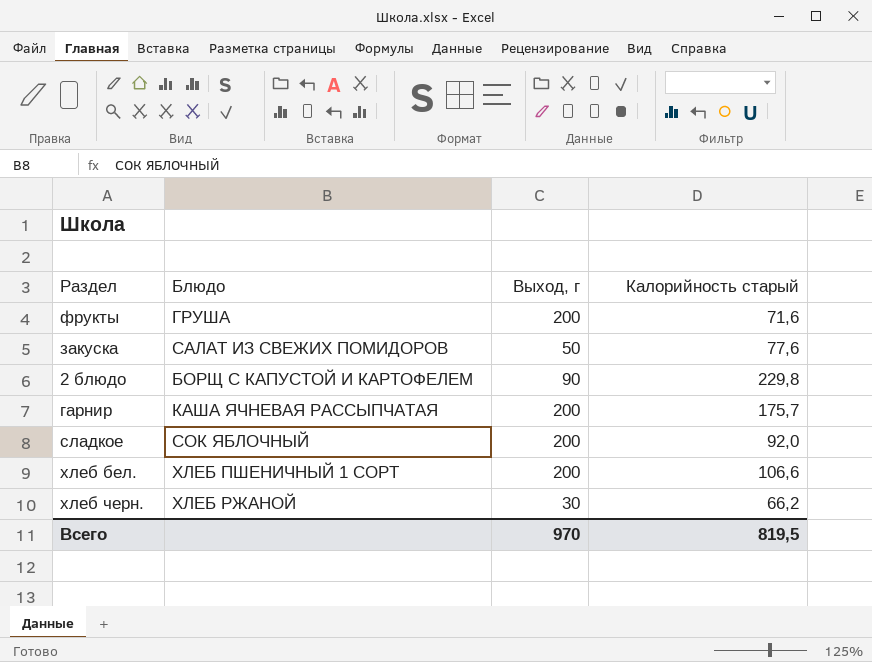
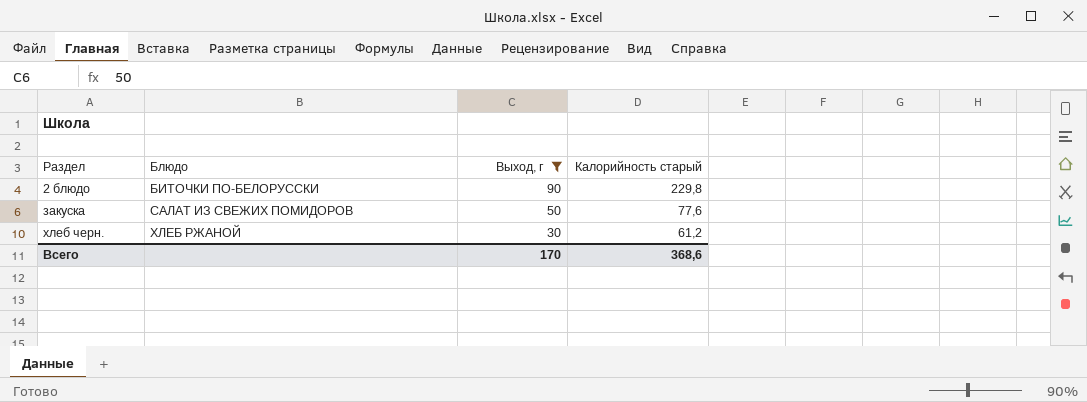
filter: none -> Выход, г != 200
row order: none -> Раздел ascending
2 блюдо | Блюдо: БОРЩ С КАПУСТОЙ И КАРТОФЕЛЕМ -> БИТОЧКИ ПО-БЕЛОРУССКИ
хлеб черн. | Калорийность старый: 66,2 -> 61,2
Всего | Выход, г: 970 -> 170
Всего | Калорийность старый: 819,5 -> 368,6

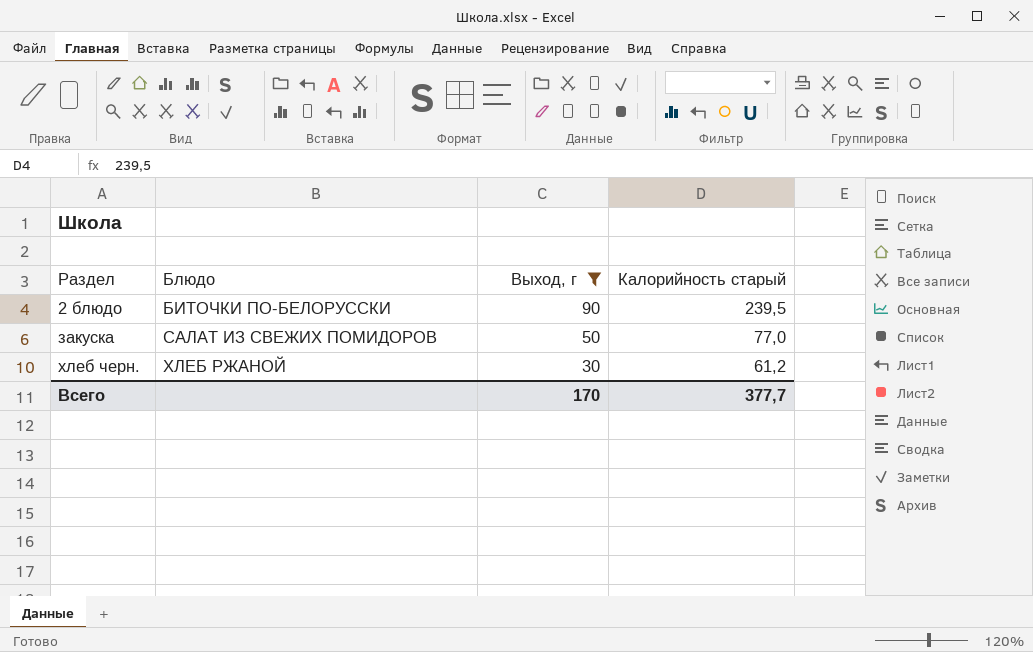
2 блюдо | Калорийность старый: 229,8 -> 239,5
закуска | Калорийность старый: 77,6 -> 77,0
Всего | Калорийность старый: 368,6 -> 377,7

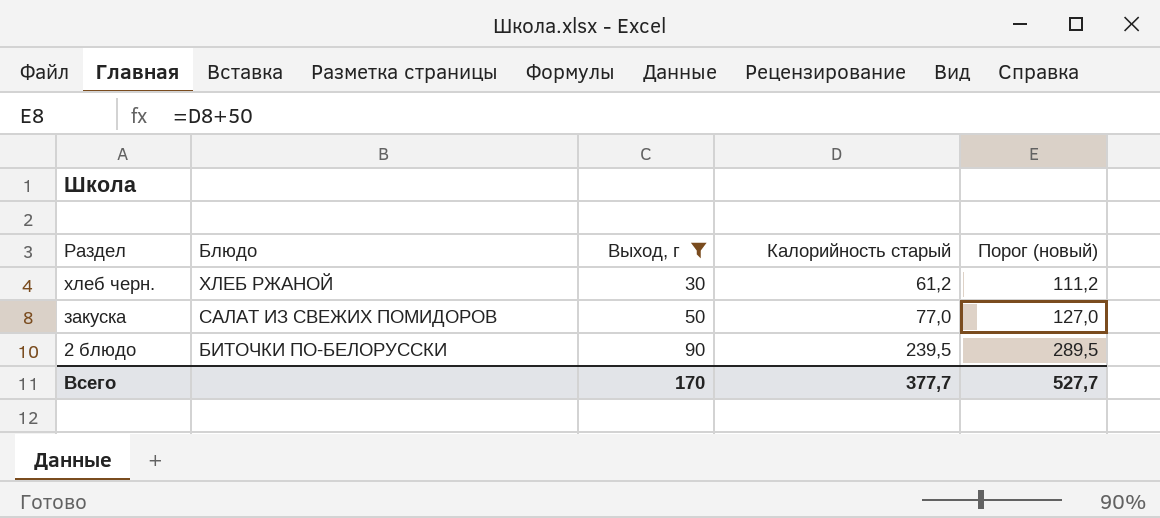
row order: Раздел ascending -> Раздел descending
column Порог (новый) | formula: none -> [Калорийность старый] + 50

